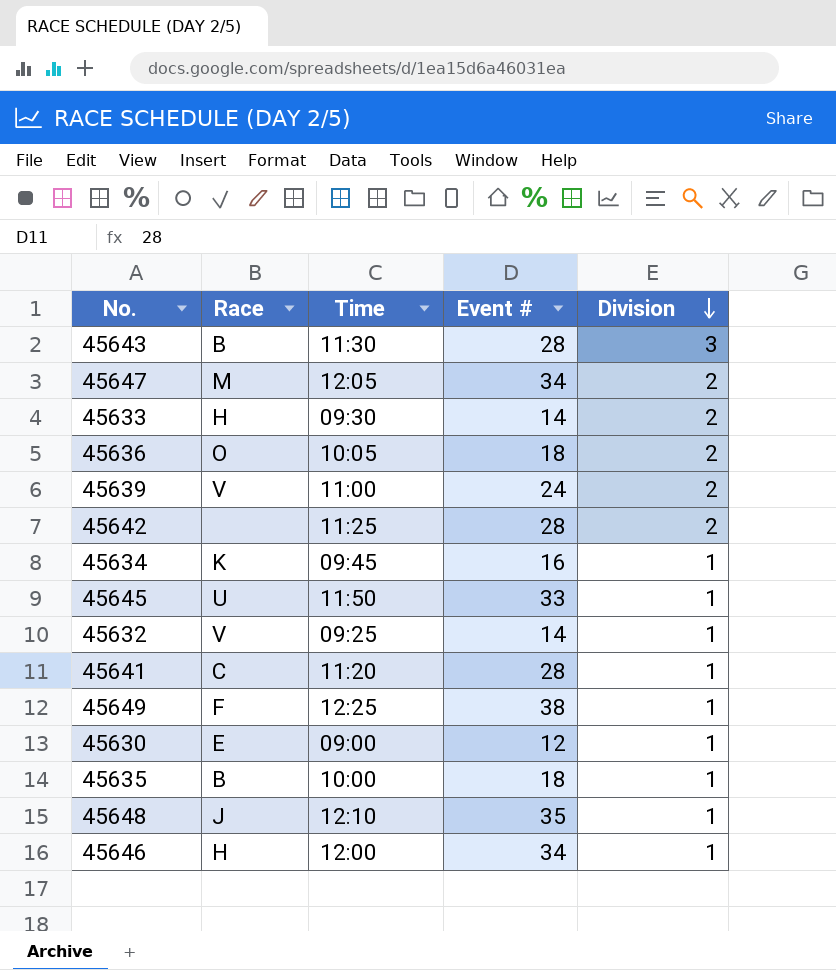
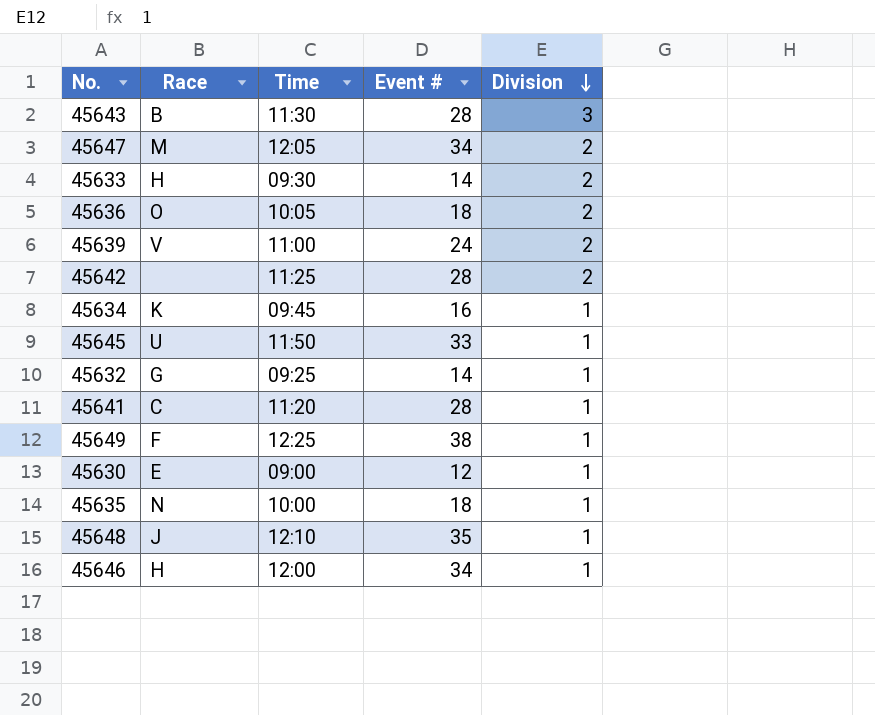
45632 | Race: V -> G
45635 | Race: B -> N

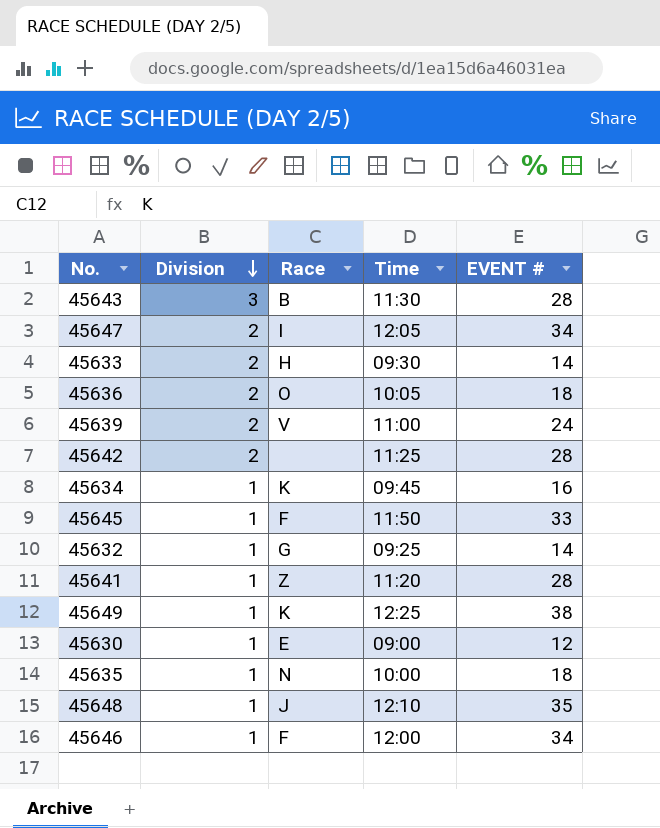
column Division | position: 5 -> 2
column name: Event # -> EVENT #
45647 | Race: M -> I
45645 | Race: U -> F
45641 | Race: C -> Z
45649 | Race: F -> K
45646 | Race: H -> F

